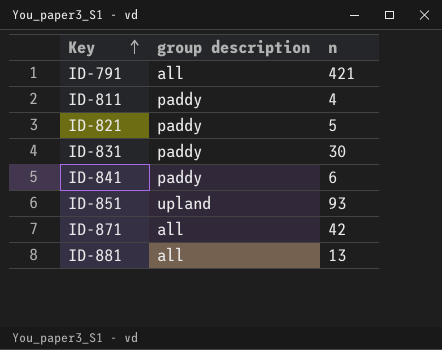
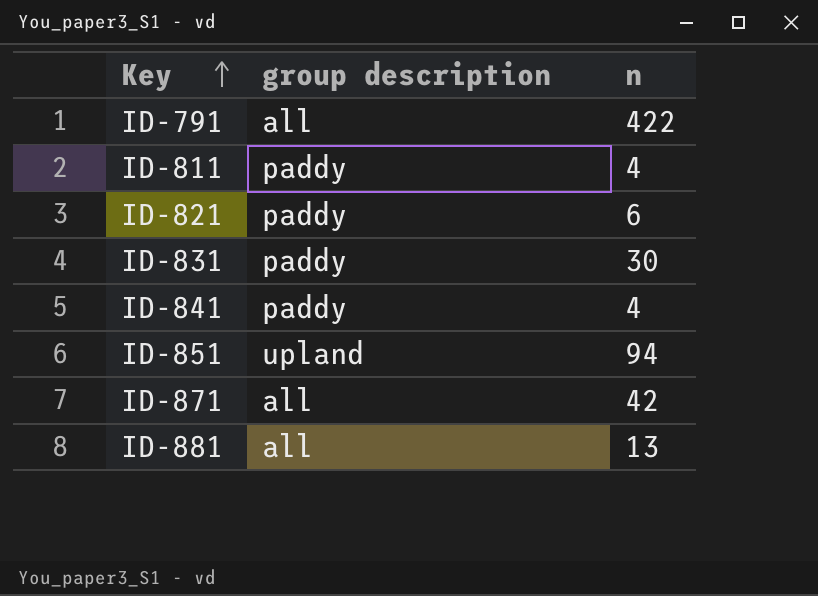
ID-791 | n: 421 -> 422
ID-821 | n: 5 -> 6
ID-841 | n: 6 -> 4
ID-851 | n: 93 -> 94

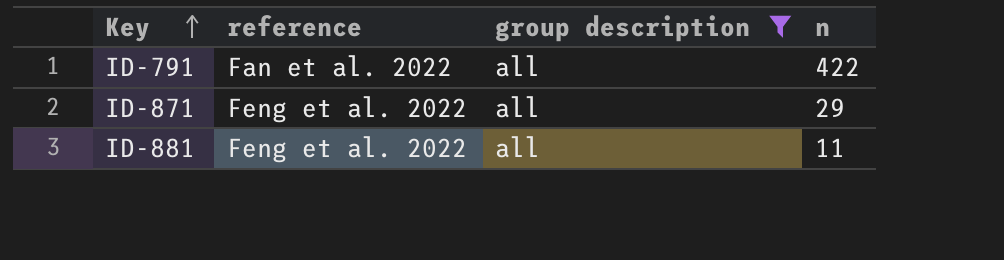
filter: none -> group description = all
column reference | position: none -> 2
ID-871 | n: 42 -> 29
ID-881 | n: 13 -> 11

